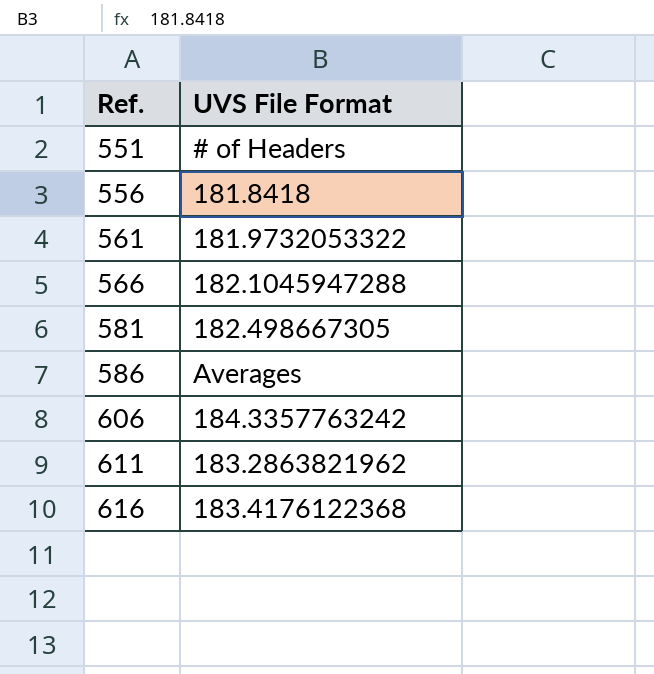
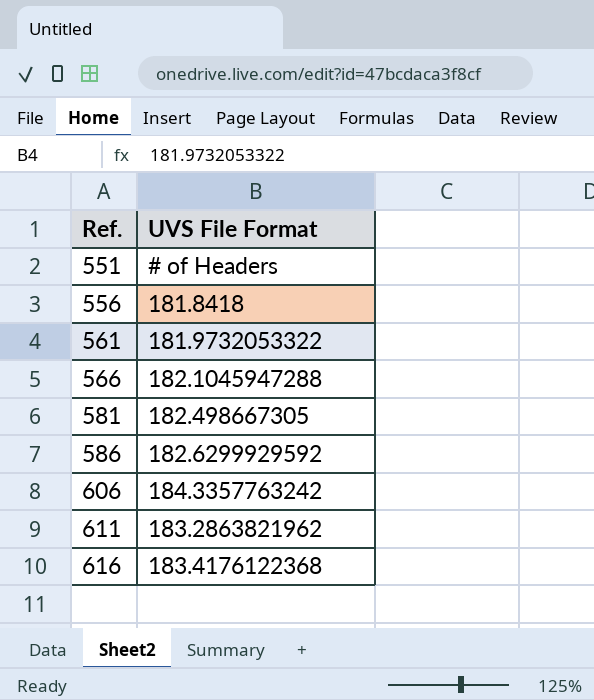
586 | UVS File Format: Averages -> 182.6299929592

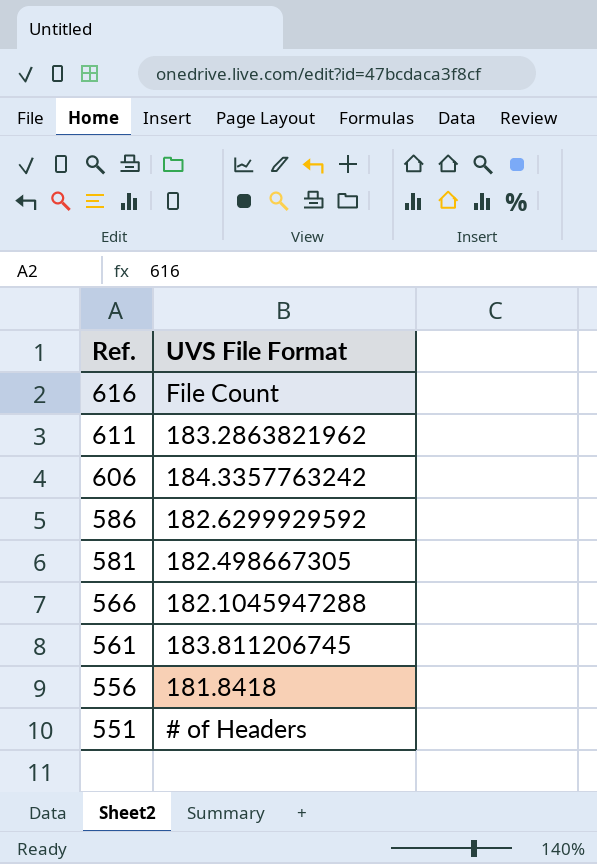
row order: Ref. ascending -> Ref. descending
616 | UVS File Format: 183.4176122368 -> File Count
561 | UVS File Format: 181.9732053322 -> 183.811206745

